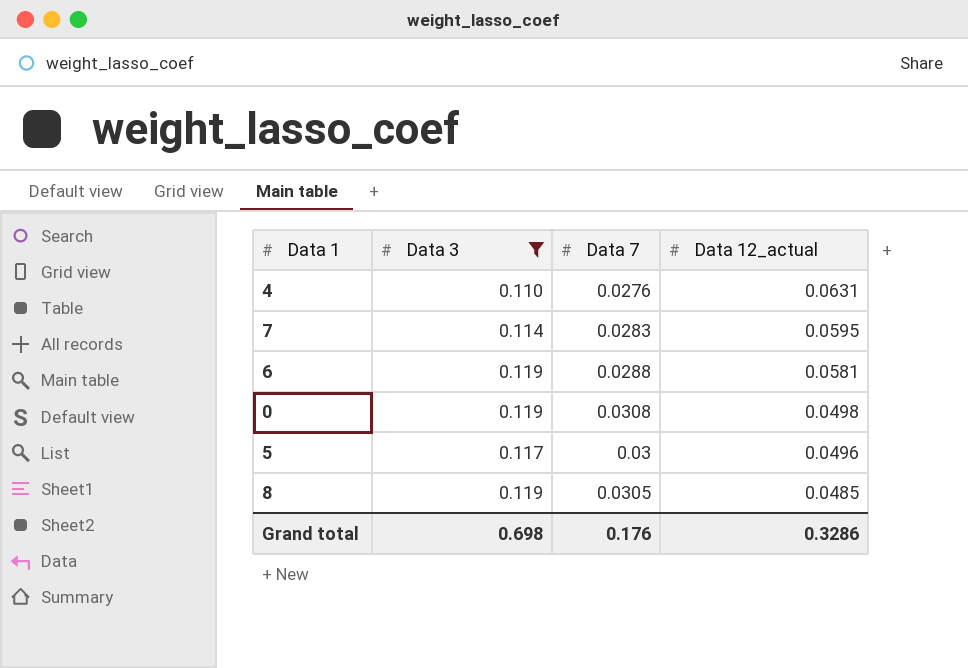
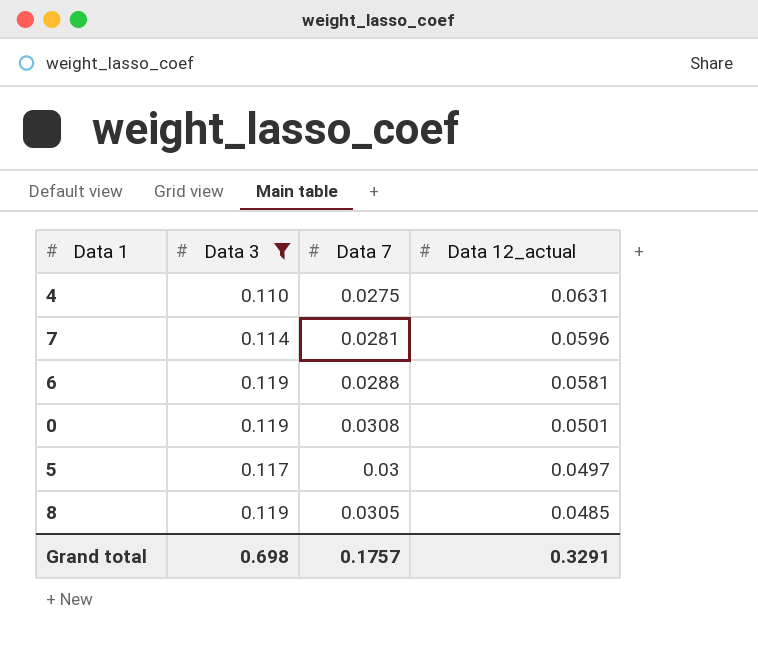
4 | Data 7: 0.0276 -> 0.0275
7 | Data 7: 0.0283 -> 0.0281
7 | Data 12_actual: 0.0595 -> 0.0596
0 | Data 12_actual: 0.0498 -> 0.0501
5 | Data 12_actual: 0.0496 -> 0.0497
Grand total | Data 7: 0.176 -> 0.1757
Grand total | Data 12_actual: 0.3286 -> 0.3291

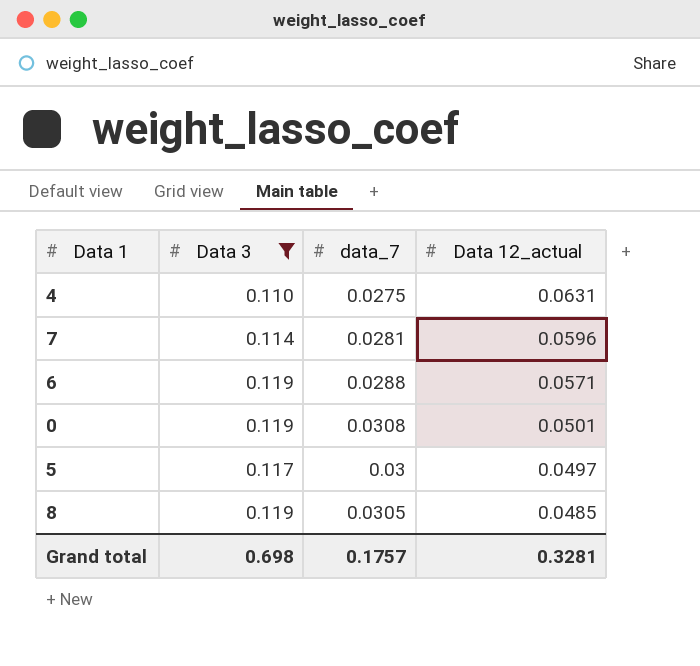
column name: Data 7 -> data_7
6 | Data 12_actual: 0.0581 -> 0.0571
Grand total | Data 12_actual: 0.3291 -> 0.3281

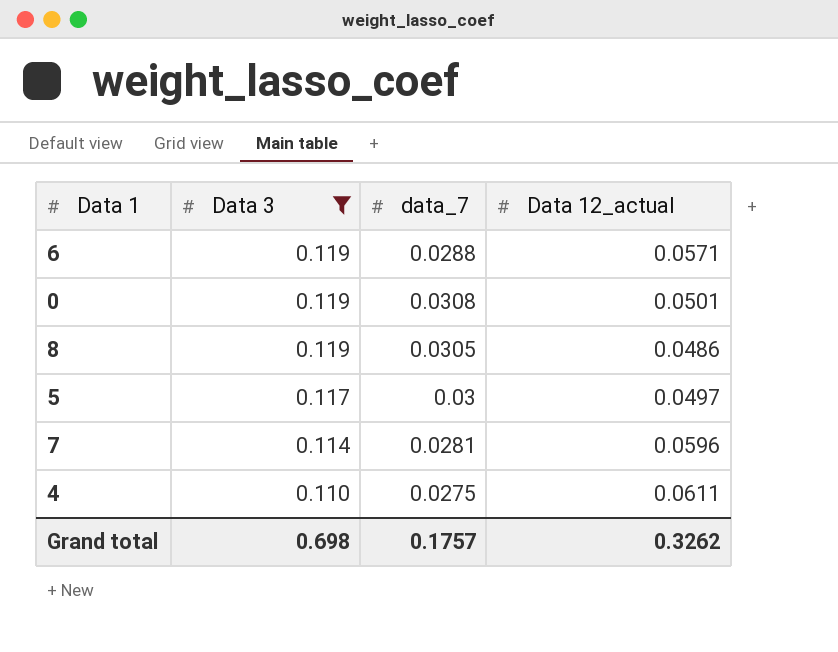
row order: Data 12_actual descending -> Data 3 descending
8 | Data 12_actual: 0.0485 -> 0.0486
4 | Data 12_actual: 0.0631 -> 0.0611
Grand total | Data 12_actual: 0.3281 -> 0.3262

